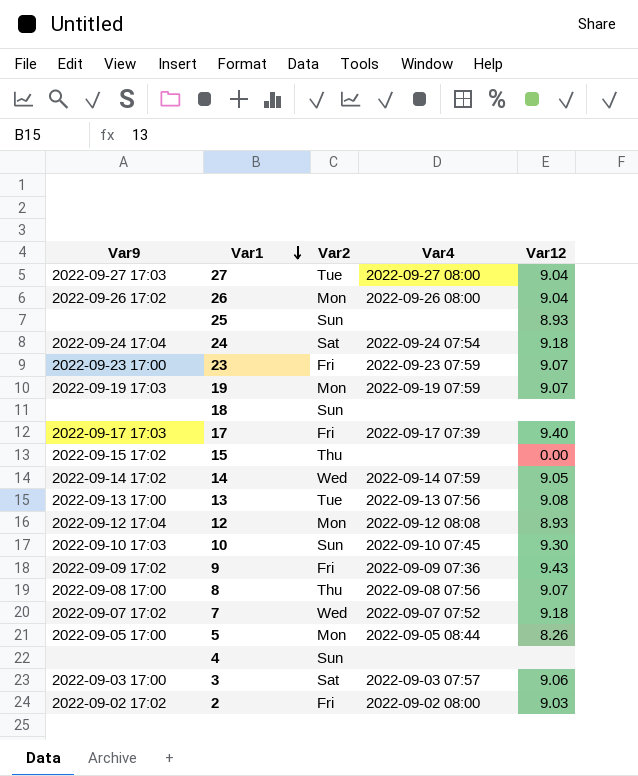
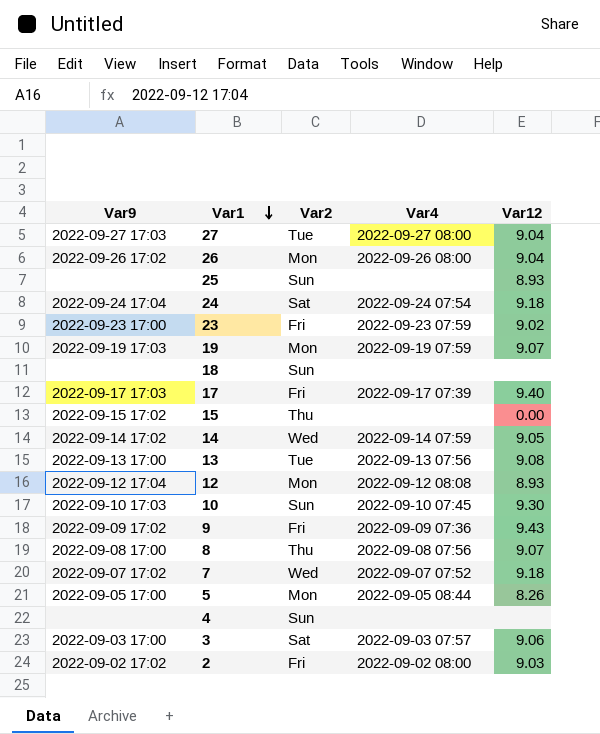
23 | Var12: 9.07 -> 9.02

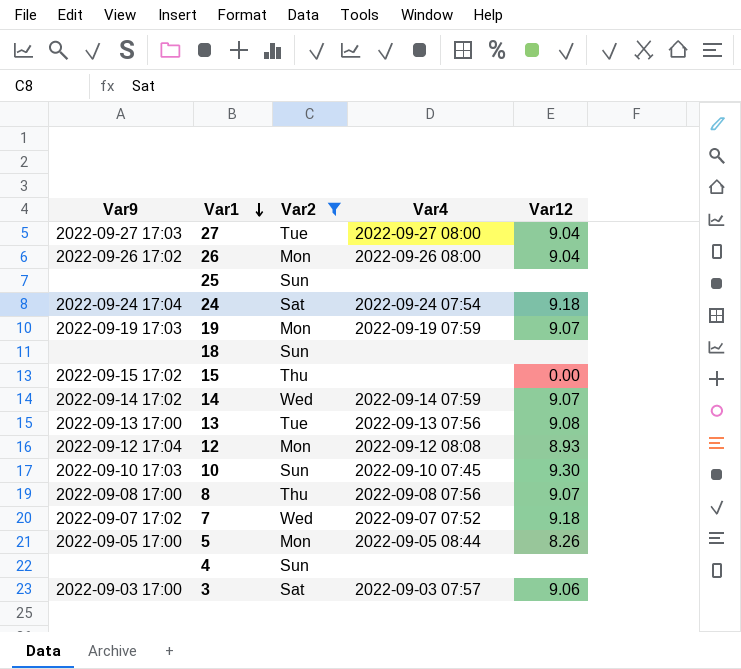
filter: none -> Var2 != Fri
25 | Var12: 8.93 -> none
14 | Var12: 9.05 -> 9.07

